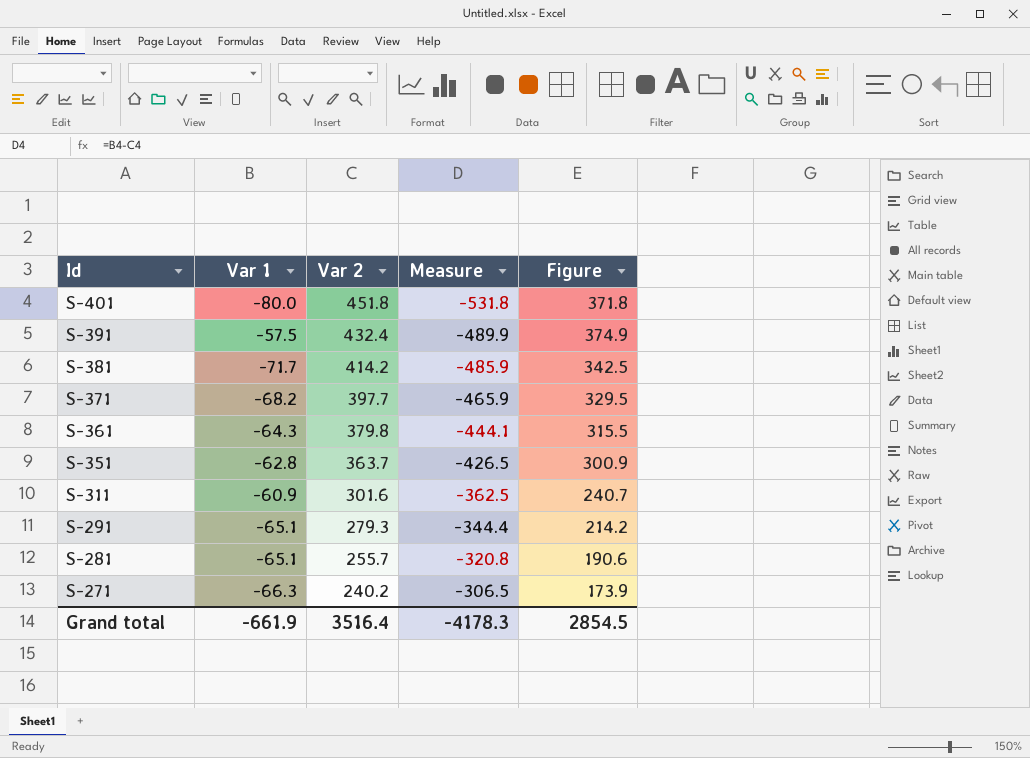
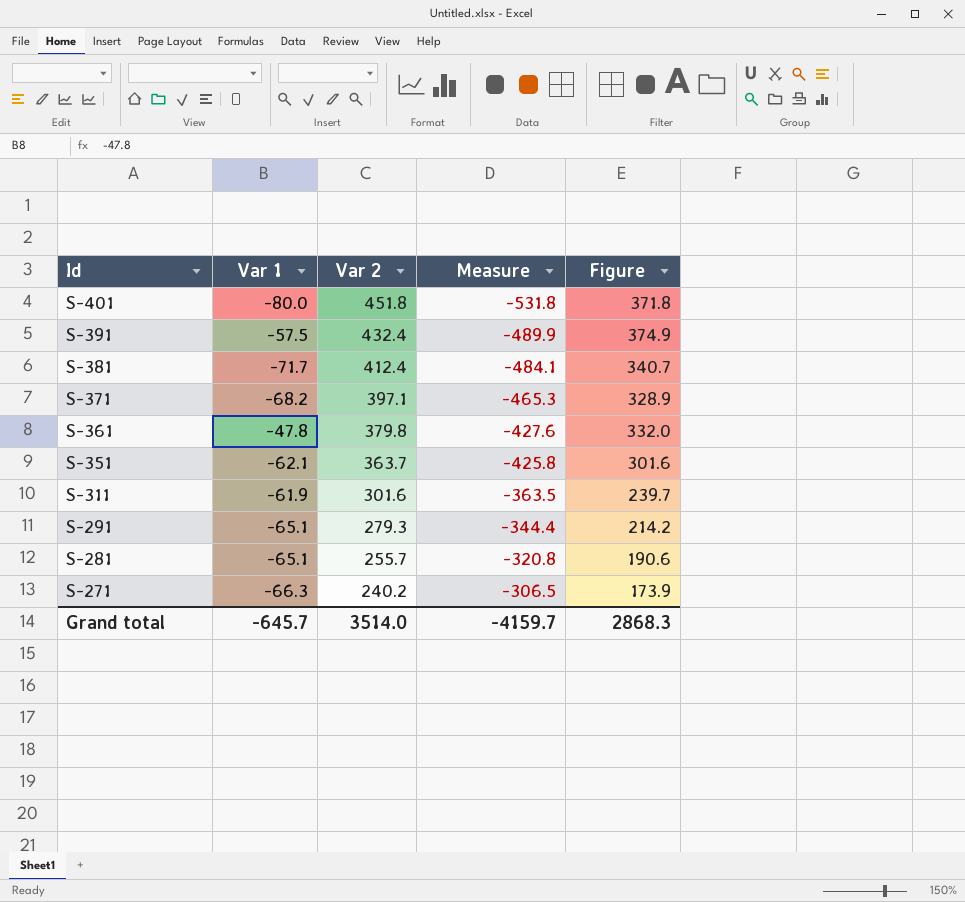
S-381 | Var 2: 414.2 -> 412.4
S-381 | Measure: -485.9 -> -484.1
S-381 | Figure: 342.5 -> 340.7
S-371 | Var 2: 397.7 -> 397.1
S-371 | Measure: -465.9 -> -465.3
S-371 | Figure: 329.5 -> 328.9
S-361 | Var 1: -64.3 -> -47.8
S-361 | Measure: -444.1 -> -427.6
S-361 | Figure: 315.5 -> 332.0
S-351 | Var 1: -62.8 -> -62.1
S-351 | Measure: -426.5 -> -425.8
S-351 | Figure: 300.9 -> 301.6
S-311 | Var 1: -60.9 -> -61.9
S-311 | Measure: -362.5 -> -363.5
S-311 | Figure: 240.7 -> 239.7
Grand total | Var 1: -661.9 -> -645.7
Grand total | Var 2: 3516.4 -> 3514.0
Grand total | Measure: -4178.3 -> -4159.7
Grand total | Figure: 2854.5 -> 2868.3

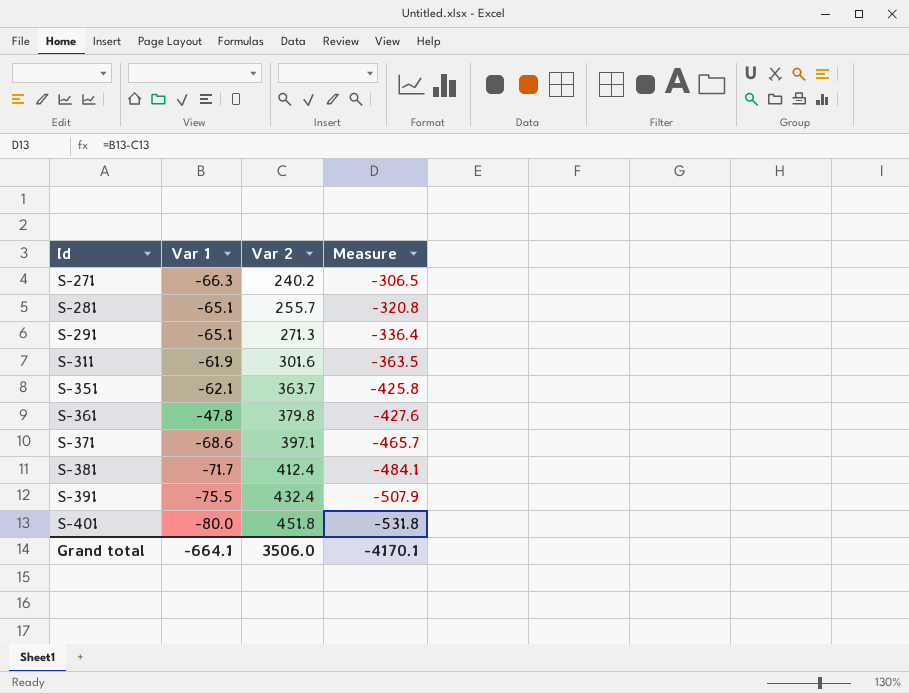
row order: Id descending -> Id ascending
column Figure | formula: [Var 1] + [Var 2] -> none
S-291 | Var 2: 279.3 -> 271.3
S-291 | Measure: -344.4 -> -336.4
S-371 | Var 1: -68.2 -> -68.6
S-371 | Measure: -465.3 -> -465.7
S-391 | Var 1: -57.5 -> -75.5
S-391 | Measure: -489.9 -> -507.9
Grand total | Var 1: -645.7 -> -664.1
Grand total | Var 2: 3514.0 -> 3506.0
Grand total | Measure: -4159.7 -> -4170.1

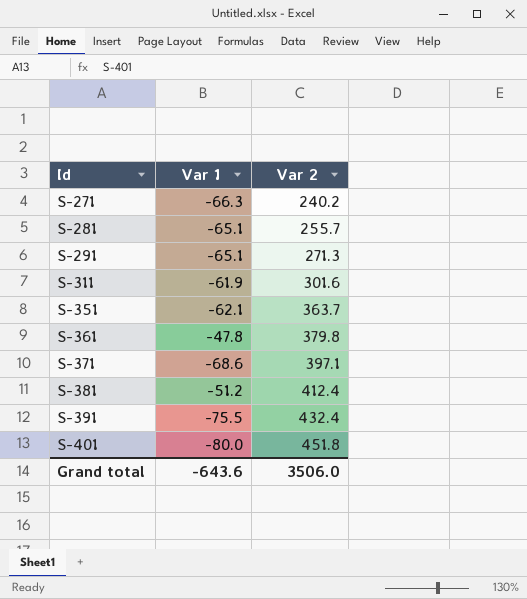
column Measure | formula: [Var 1] - [Var 2] -> none
S-381 | Var 1: -71.7 -> -51.2
Grand total | Var 1: -664.1 -> -643.6

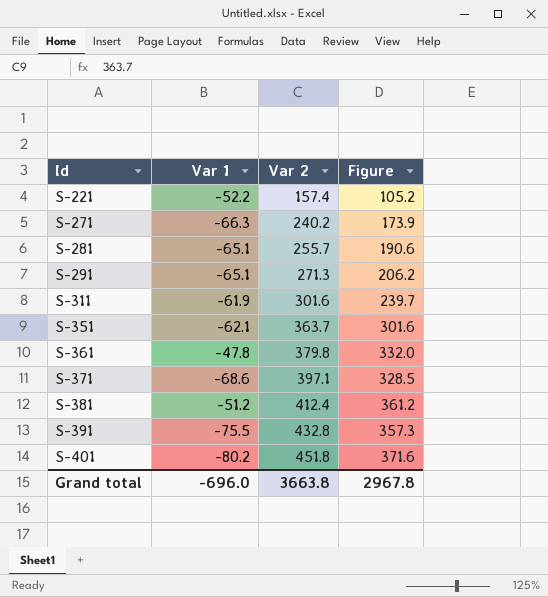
column Figure | formula: none -> [Var 1] + [Var 2]
row S-221: none -> -52.2 | 157.4 | 105.2
S-391 | Var 2: 432.4 -> 432.8
S-401 | Var 1: -80.0 -> -80.2
Grand total | Var 1: -643.6 -> -696.0
Grand total | Var 2: 3506.0 -> 3663.8

